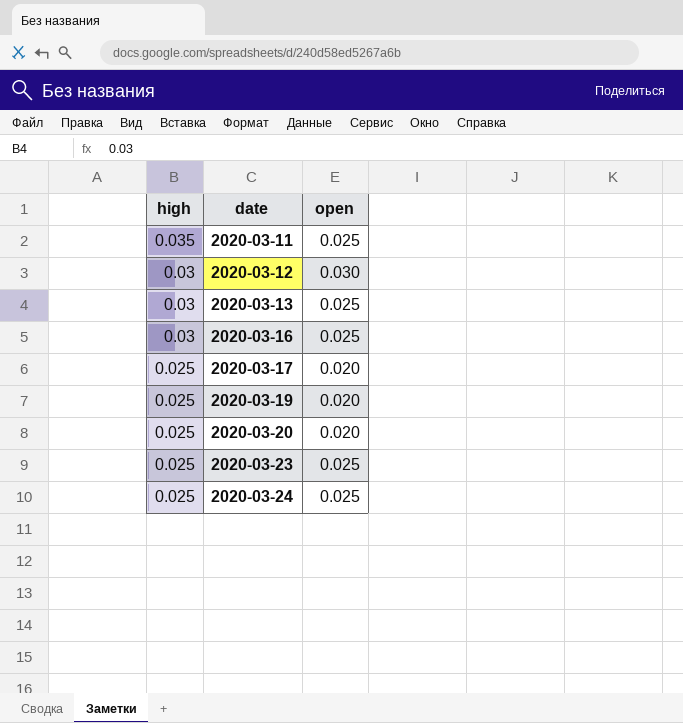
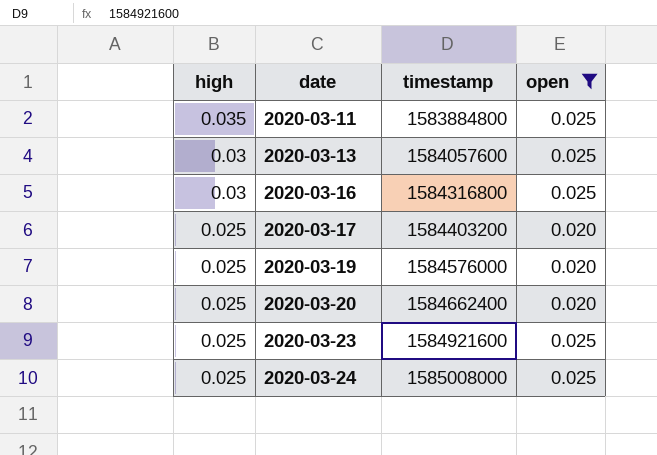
filter: none -> open != 0.030
column timestamp | position: none -> 3

